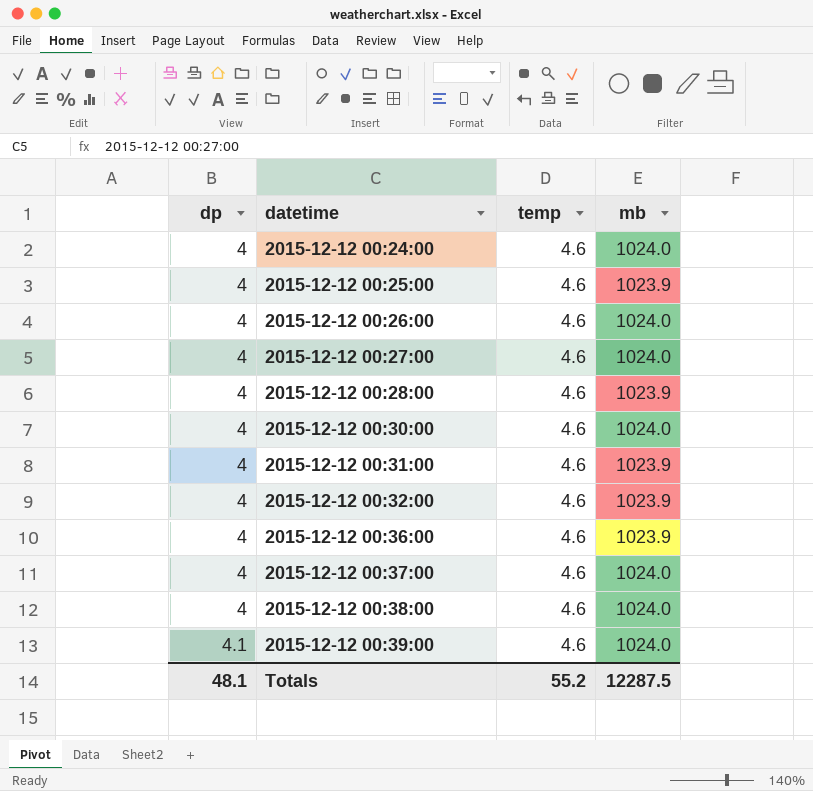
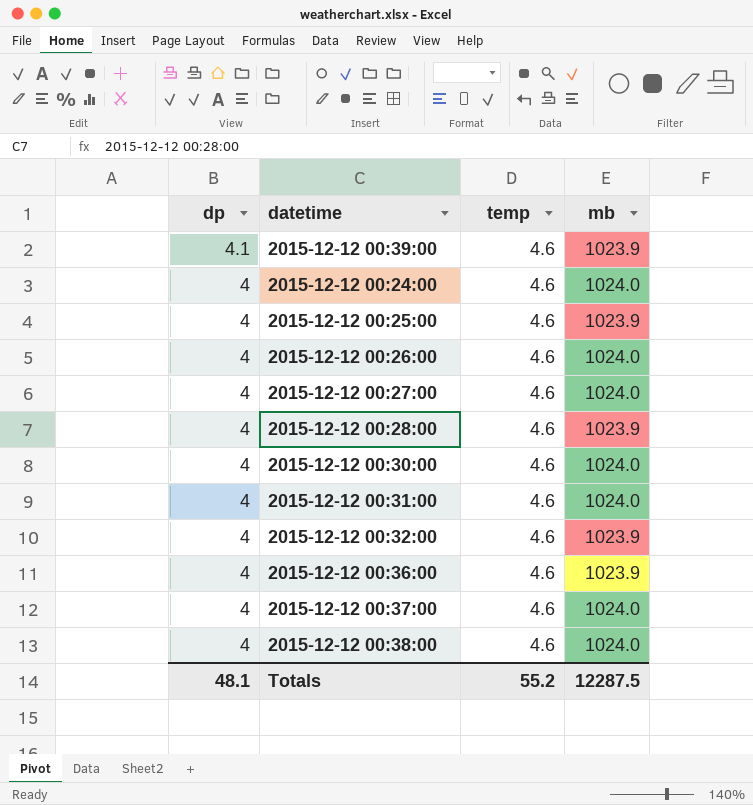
row order: dp ascending -> dp descending
2015-12-12 00:39:00 | mb: 1024.0 -> 1023.9
2015-12-12 00:31:00 | mb: 1023.9 -> 1024.0

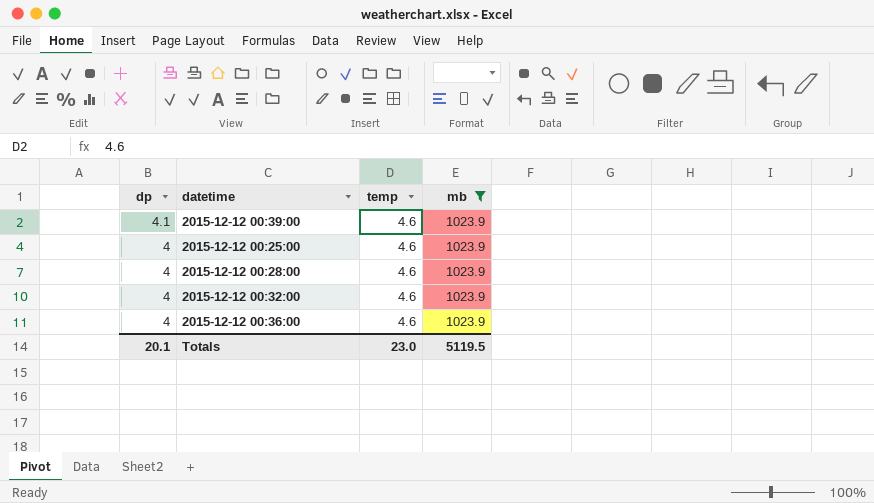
filter: none -> mb = 1023.9
Totals | dp: 48.1 -> 20.1
Totals | temp: 55.2 -> 23.0
Totals | mb: 12287.5 -> 5119.5

